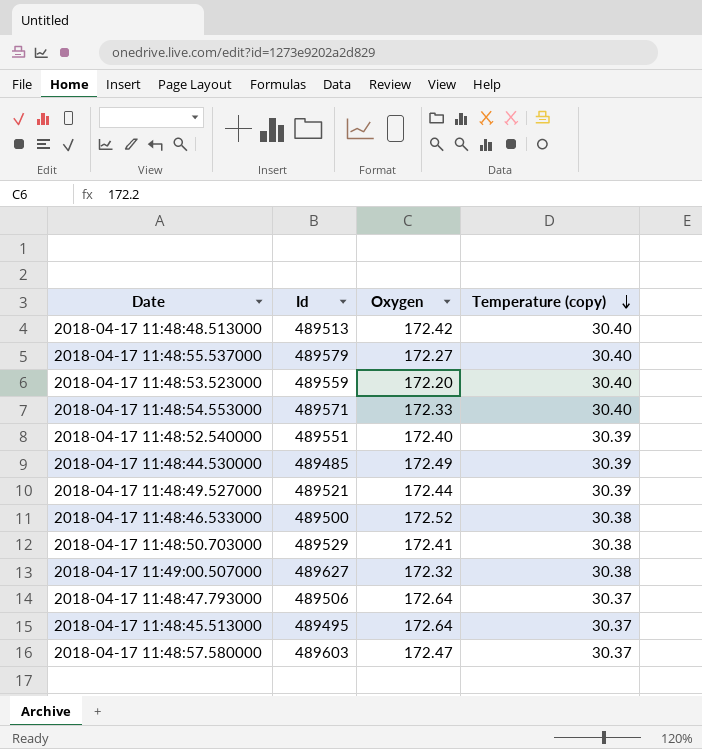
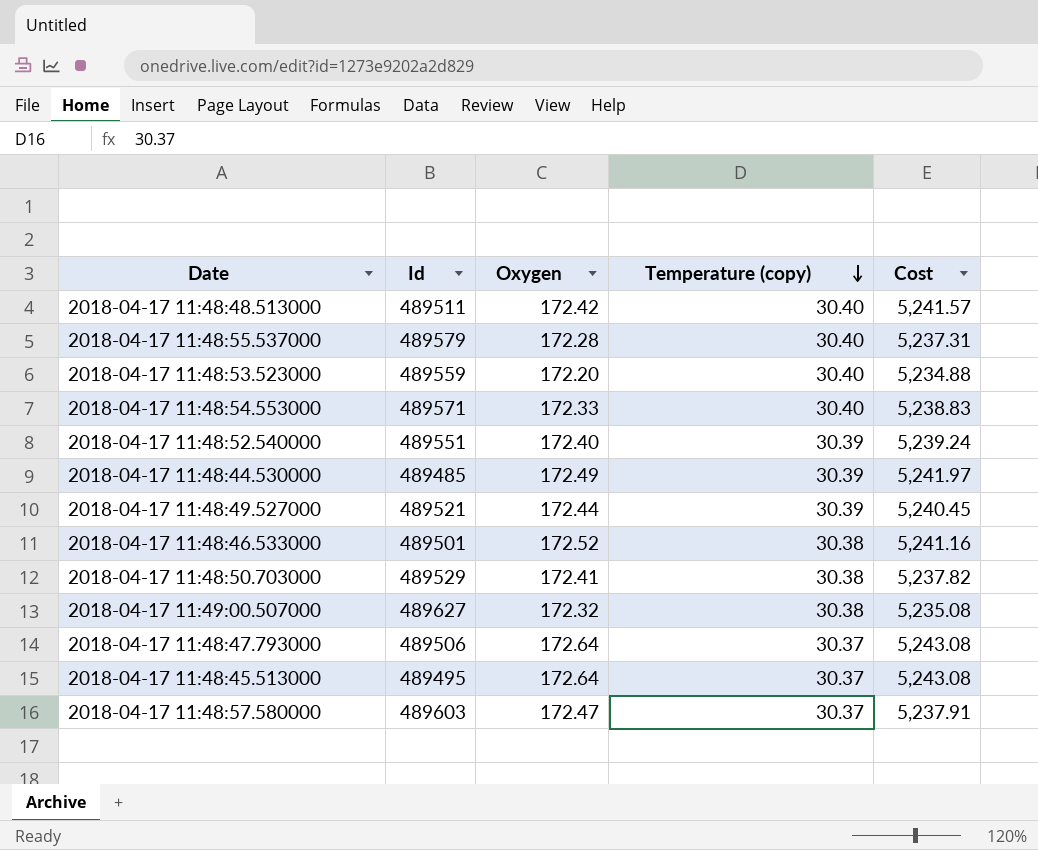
column Cost | formula: none -> [Oxygen] * [Temperature (copy)]
2018-04-17 11:48:48.513000 | Id: 489513 -> 489511
2018-04-17 11:48:55.537000 | Oxygen: 172.27 -> 172.28
2018-04-17 11:48:46.533000 | Id: 489500 -> 489501

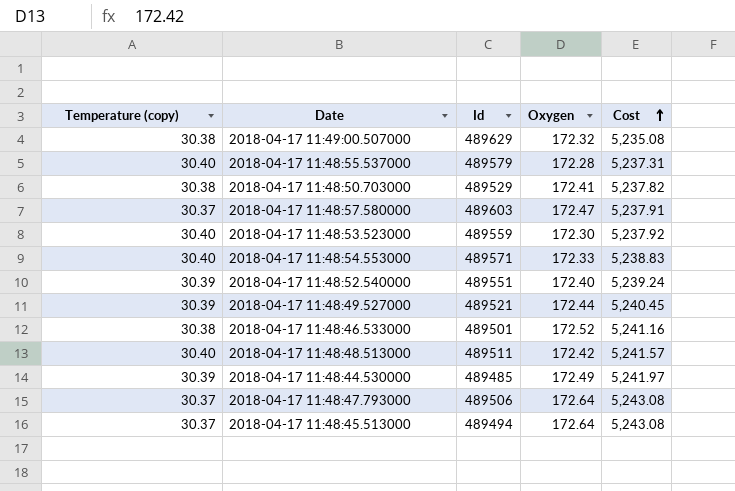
row order: Temperature (copy) descending -> Cost ascending
column Temperature (copy) | position: 4 -> 1
2018-04-17 11:49:00.507000 | Id: 489627 -> 489629
2018-04-17 11:48:53.523000 | Oxygen: 172.20 -> 172.30
2018-04-17 11:48:53.523000 | Cost: 5,234.88 -> 5,237.92
2018-04-17 11:48:45.513000 | Id: 489495 -> 489494

